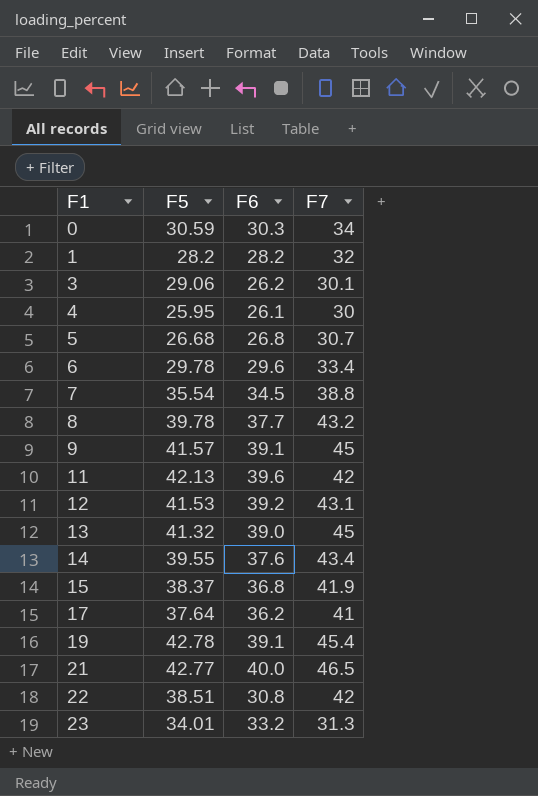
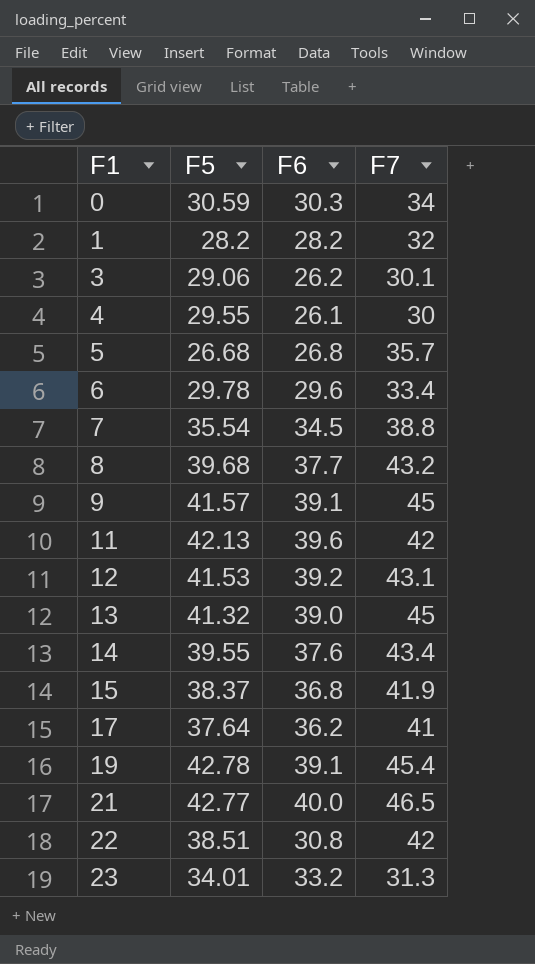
4 | F5: 25.95 -> 29.55
5 | F7: 30.7 -> 35.7
8 | F5: 39.78 -> 39.68

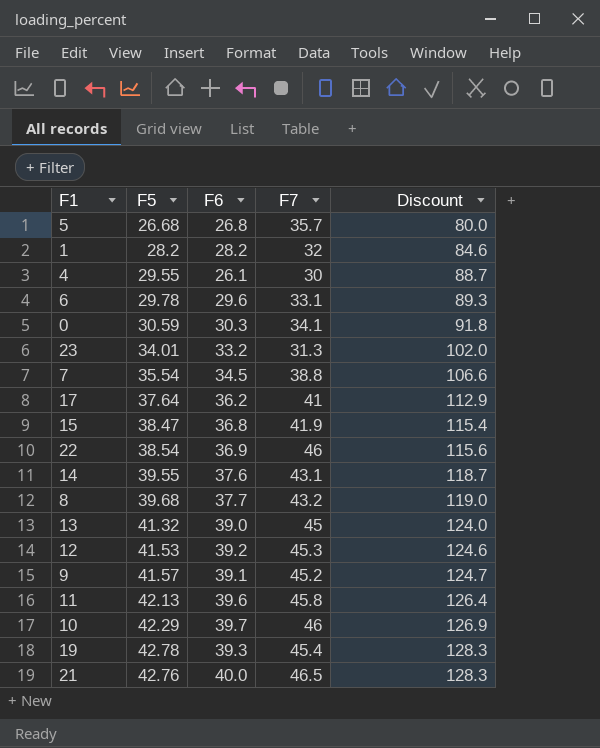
row order: F1 ascending -> Discount ascending
column Discount | formula: none -> [F5] * 3
row 3: 29.06 | 26.2 | 30.1 -> none
6 | F7: 33.4 -> 33.1
0 | F7: 34 -> 34.1
15 | F5: 38.37 -> 38.47
22 | F5: 38.51 -> 38.54
22 | F6: 30.8 -> 36.9
22 | F7: 42 -> 46
14 | F7: 43.4 -> 43.1
12 | F7: 43.1 -> 45.3
9 | F7: 45 -> 45.2
11 | F7: 42 -> 45.8
row 10: none -> 42.29 | 39.7 | 46 | 126.9
19 | F6: 39.1 -> 39.3
21 | F5: 42.77 -> 42.76

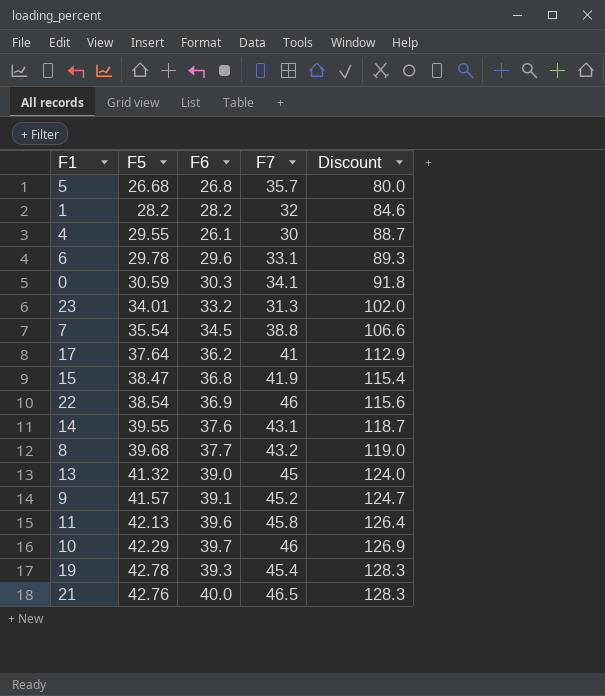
row 12: 41.53 | 39.2 | 45.3 | 124.6 -> none

